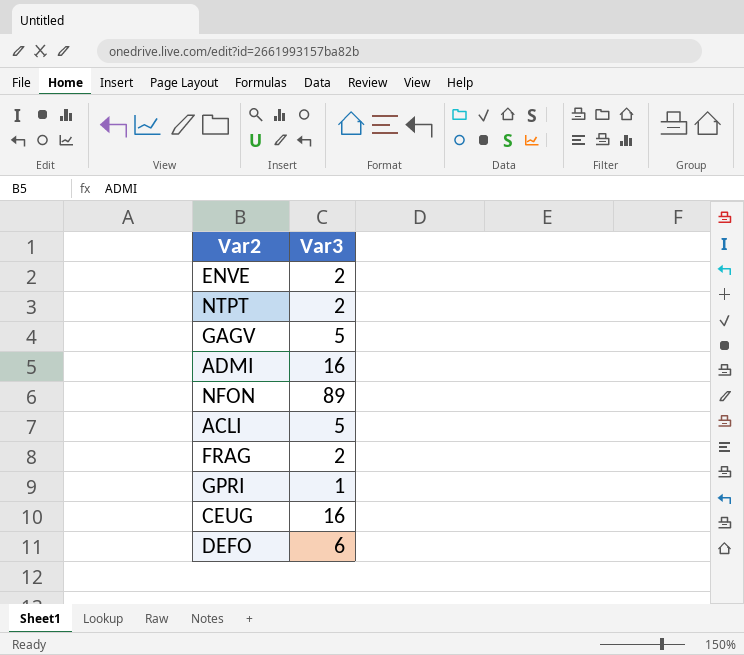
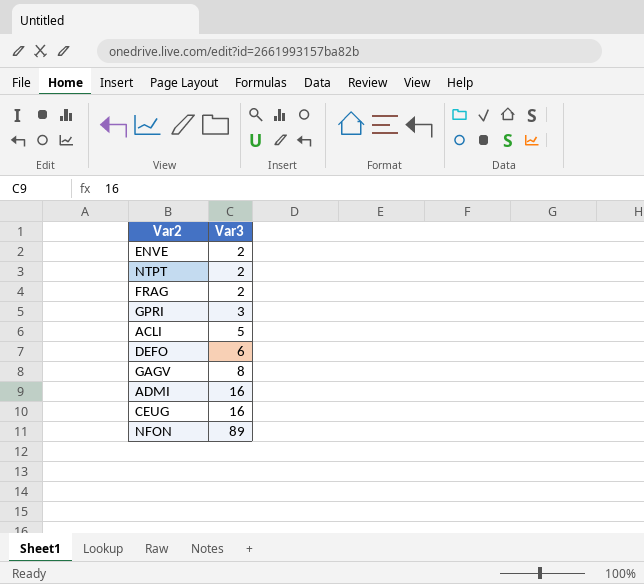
row order: none -> Var3 ascending
GPRI | Var3: 1 -> 3
GAGV | Var3: 5 -> 8

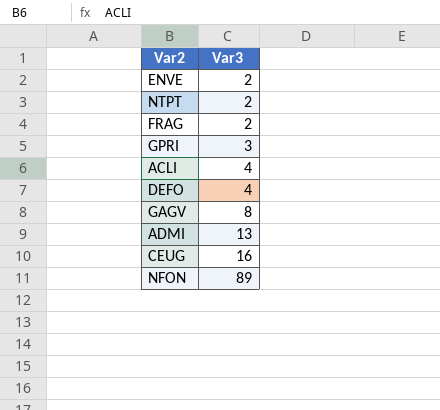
ACLI | Var3: 5 -> 4
DEFO | Var3: 6 -> 4
ADMI | Var3: 16 -> 13

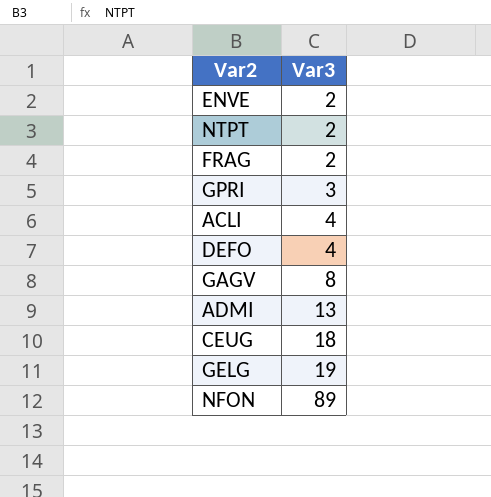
CEUG | Var3: 16 -> 18
row GELG: none -> 19

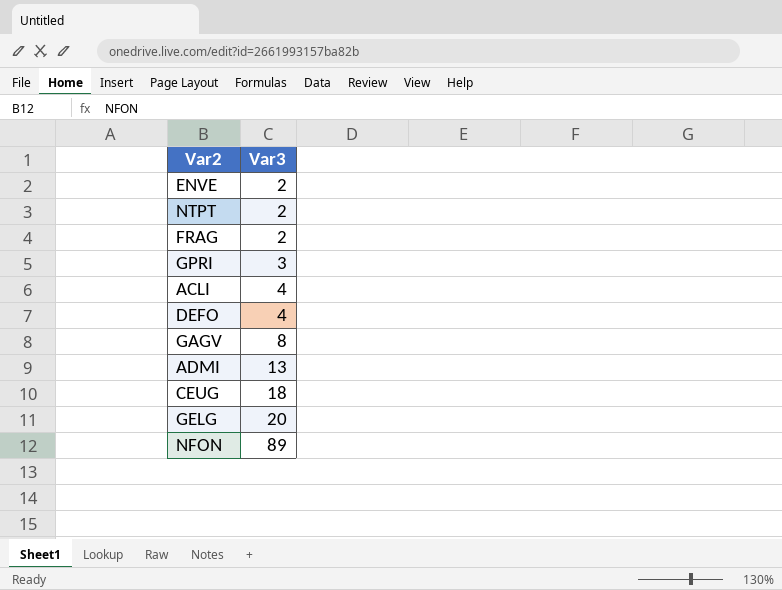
GELG | Var3: 19 -> 20

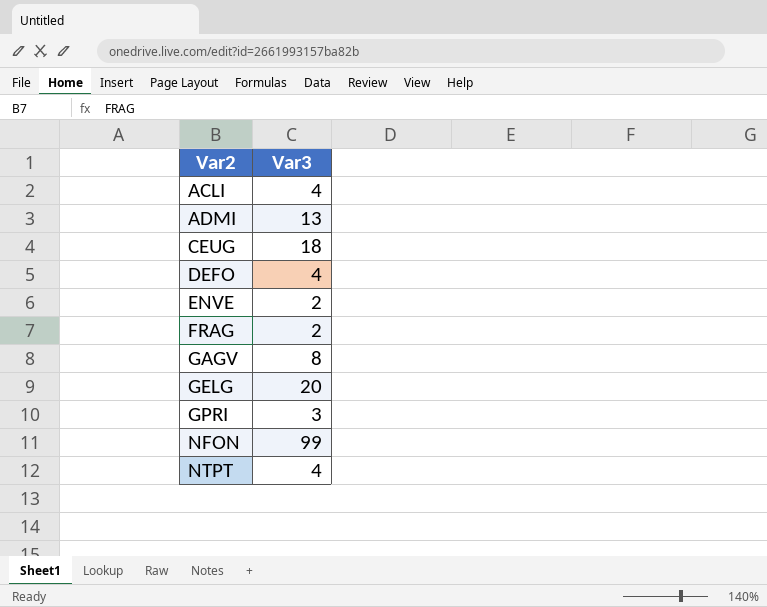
row order: Var3 ascending -> Var2 ascending
NFON | Var3: 89 -> 99
NTPT | Var3: 2 -> 4

